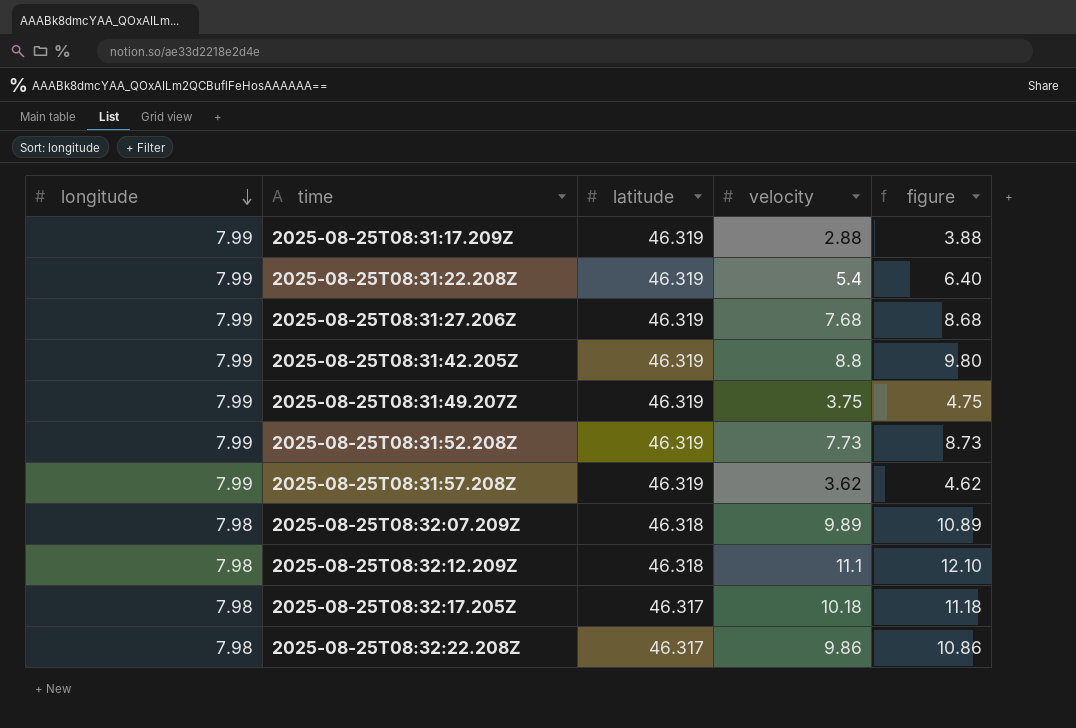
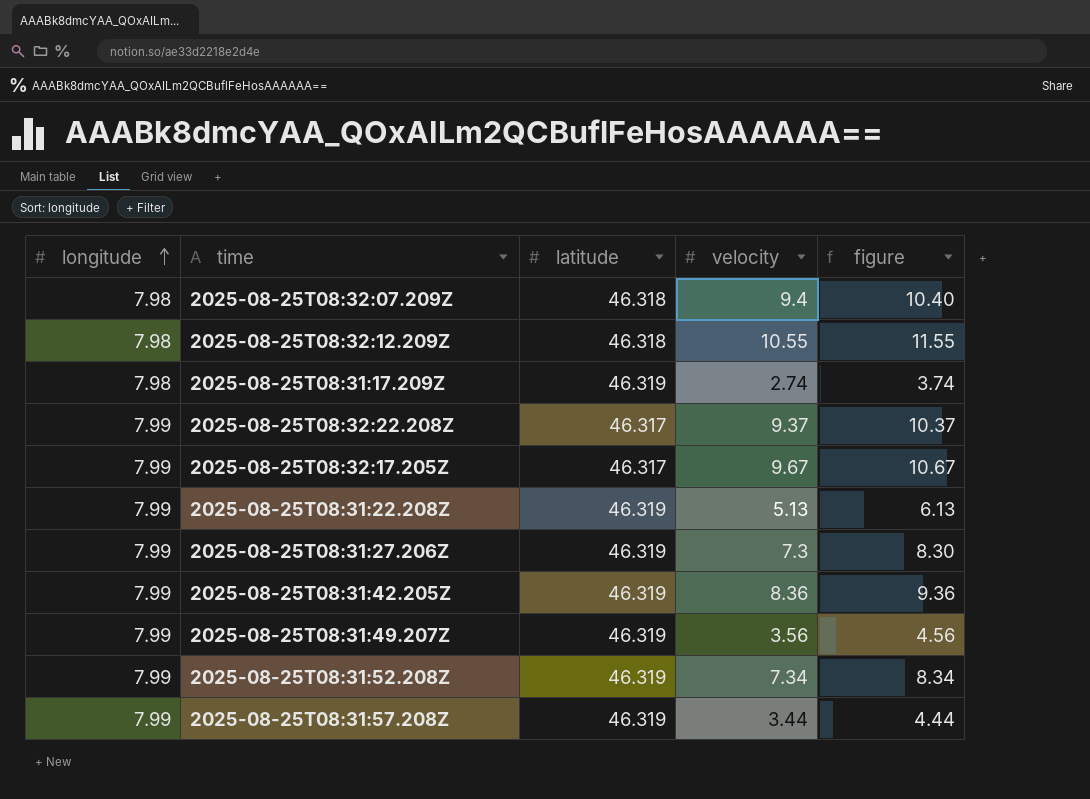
row order: longitude descending -> longitude ascending
2025-08-25T08:32:07.209Z | velocity: 9.89 -> 9.4
2025-08-25T08:32:07.209Z | figure: 10.89 -> 10.40
2025-08-25T08:32:12.209Z | velocity: 11.1 -> 10.55
2025-08-25T08:32:12.209Z | figure: 12.10 -> 11.55
2025-08-25T08:31:17.209Z | longitude: 7.99 -> 7.98
2025-08-25T08:31:17.209Z | velocity: 2.88 -> 2.74
2025-08-25T08:31:17.209Z | figure: 3.88 -> 3.74
2025-08-25T08:32:22.208Z | longitude: 7.98 -> 7.99
2025-08-25T08:32:22.208Z | velocity: 9.86 -> 9.37
2025-08-25T08:32:22.208Z | figure: 10.86 -> 10.37
2025-08-25T08:32:17.205Z | longitude: 7.98 -> 7.99
2025-08-25T08:32:17.205Z | velocity: 10.18 -> 9.67
2025-08-25T08:32:17.205Z | figure: 11.18 -> 10.67
2025-08-25T08:31:22.208Z | velocity: 5.4 -> 5.13
2025-08-25T08:31:22.208Z | figure: 6.40 -> 6.13
2025-08-25T08:31:27.206Z | velocity: 7.68 -> 7.3
2025-08-25T08:31:27.206Z | figure: 8.68 -> 8.30
2025-08-25T08:31:42.205Z | velocity: 8.8 -> 8.36
2025-08-25T08:31:42.205Z | figure: 9.80 -> 9.36
2025-08-25T08:31:49.207Z | velocity: 3.75 -> 3.56
2025-08-25T08:31:49.207Z | figure: 4.75 -> 4.56
2025-08-25T08:31:52.208Z | velocity: 7.73 -> 7.34
2025-08-25T08:31:52.208Z | figure: 8.73 -> 8.34
2025-08-25T08:31:57.208Z | velocity: 3.62 -> 3.44
2025-08-25T08:31:57.208Z | figure: 4.62 -> 4.44

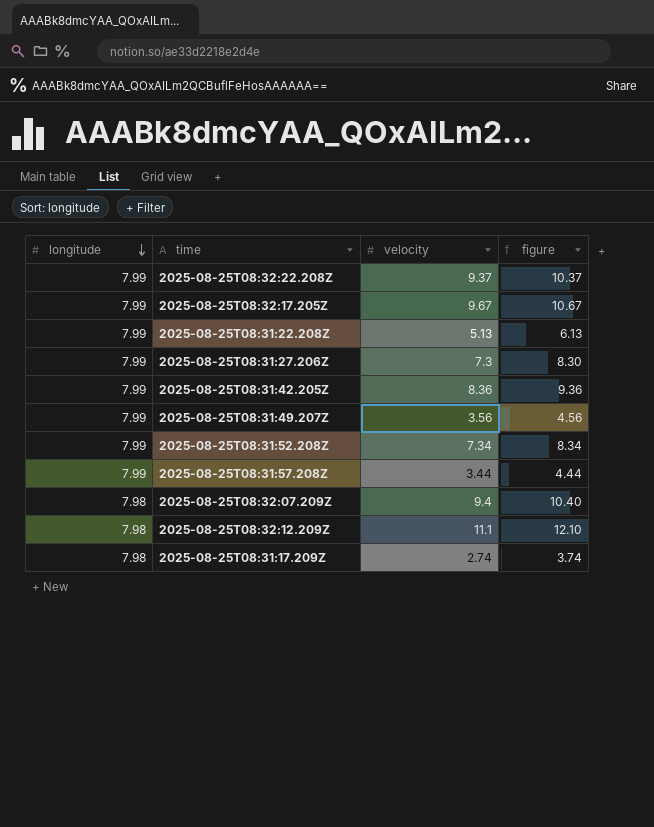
row order: longitude ascending -> longitude descending
column latitude | position: 3 -> none
2025-08-25T08:32:12.209Z | velocity: 10.55 -> 11.1
2025-08-25T08:32:12.209Z | figure: 11.55 -> 12.10

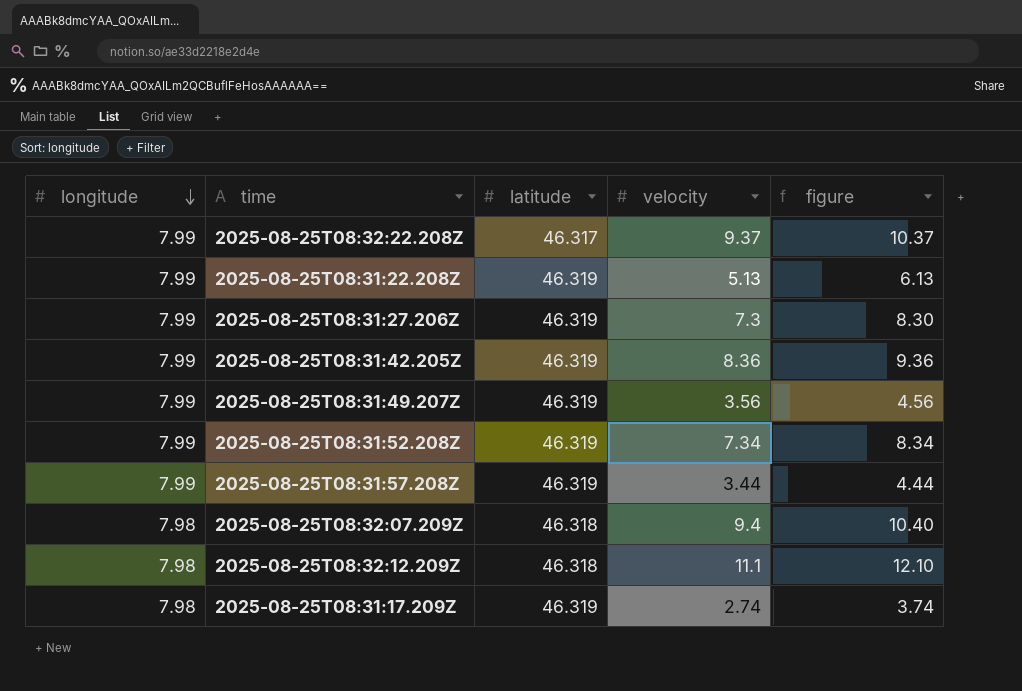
column latitude | position: none -> 3
row 2025-08-25T08:32:17.205Z: 7.99 | 9.67 | 10.67 -> none

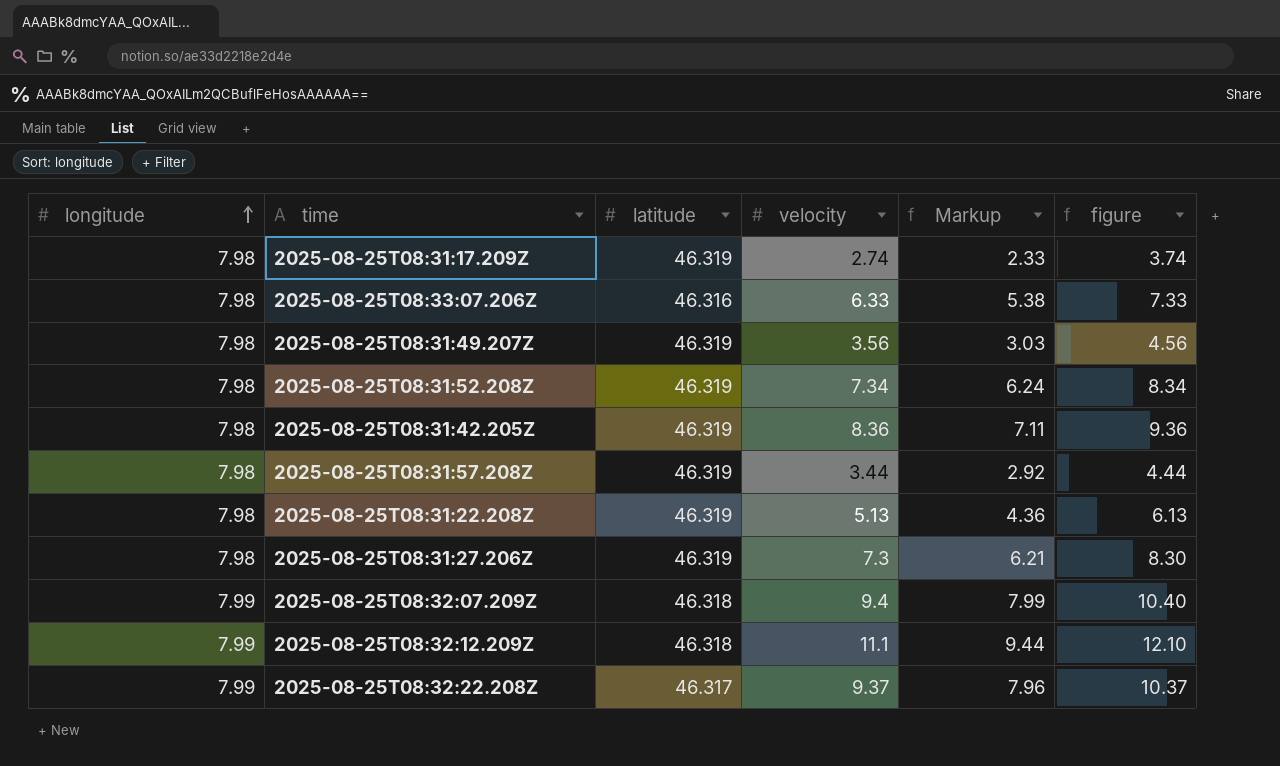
row order: longitude descending -> longitude ascending
column Markup | formula: none -> [velocity] * 0.85
row 2025-08-25T08:33:07.206Z: none -> 7.98 | 46.316 | 6.33 | 5.38 | 7.33
2025-08-25T08:31:49.207Z | longitude: 7.99 -> 7.98
2025-08-25T08:31:52.208Z | longitude: 7.99 -> 7.98
2025-08-25T08:31:42.205Z | longitude: 7.99 -> 7.98
2025-08-25T08:31:57.208Z | longitude: 7.99 -> 7.98
2025-08-25T08:31:22.208Z | longitude: 7.99 -> 7.98
2025-08-25T08:31:27.206Z | longitude: 7.99 -> 7.98
2025-08-25T08:32:07.209Z | longitude: 7.98 -> 7.99
2025-08-25T08:32:12.209Z | longitude: 7.98 -> 7.99

